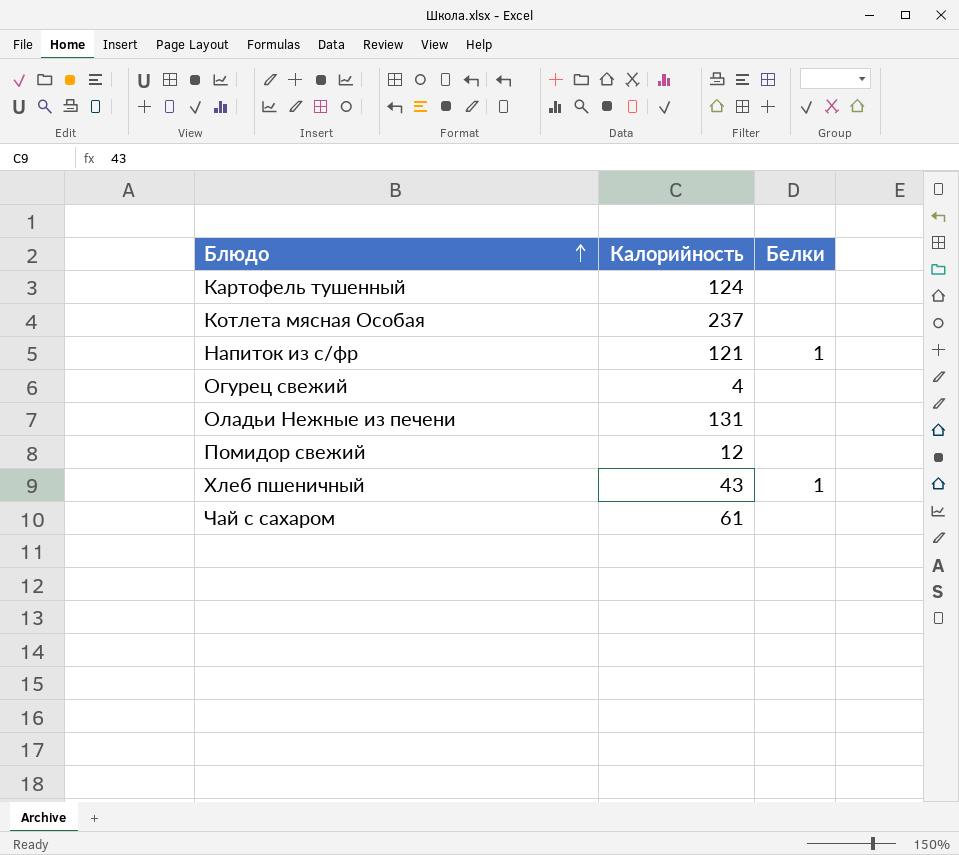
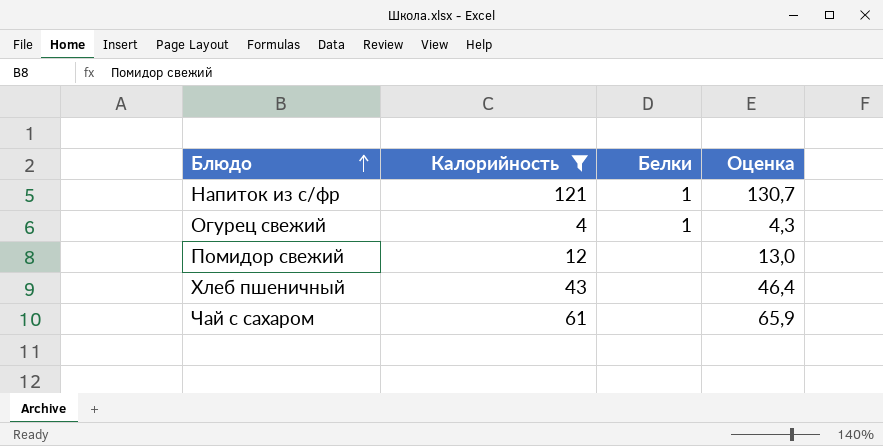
filter: none -> Калорийность <= 121
column Оценка | formula: none -> [Калорийность] * 1,08
Огурец свежий | Белки: none -> 1
Хлеб пшеничный | Белки: 1 -> none

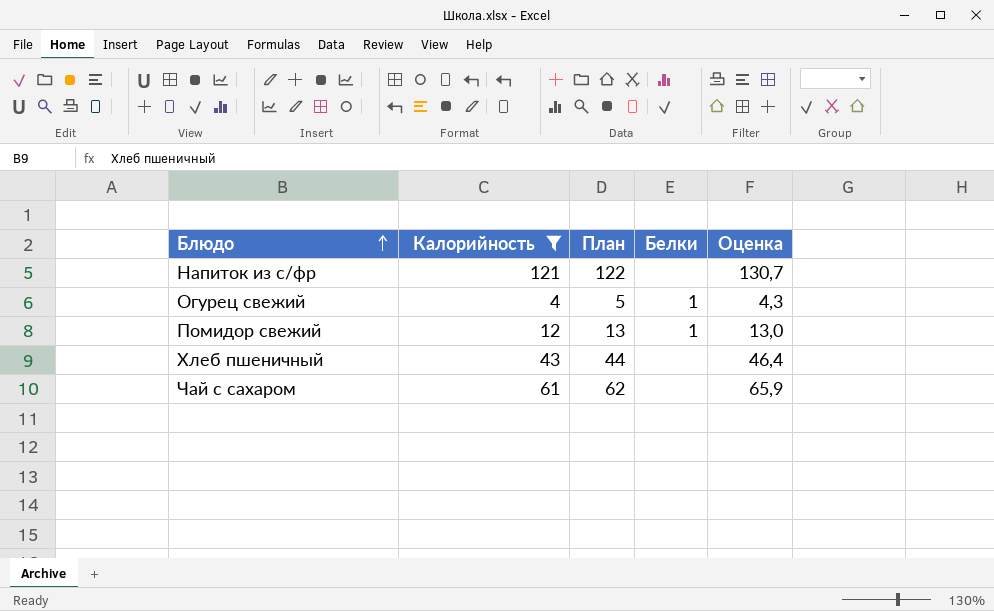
column План | formula: none -> [Калорийность] + 1
Напиток из с/фр | Белки: 1 -> none
Помидор свежий | Белки: none -> 1

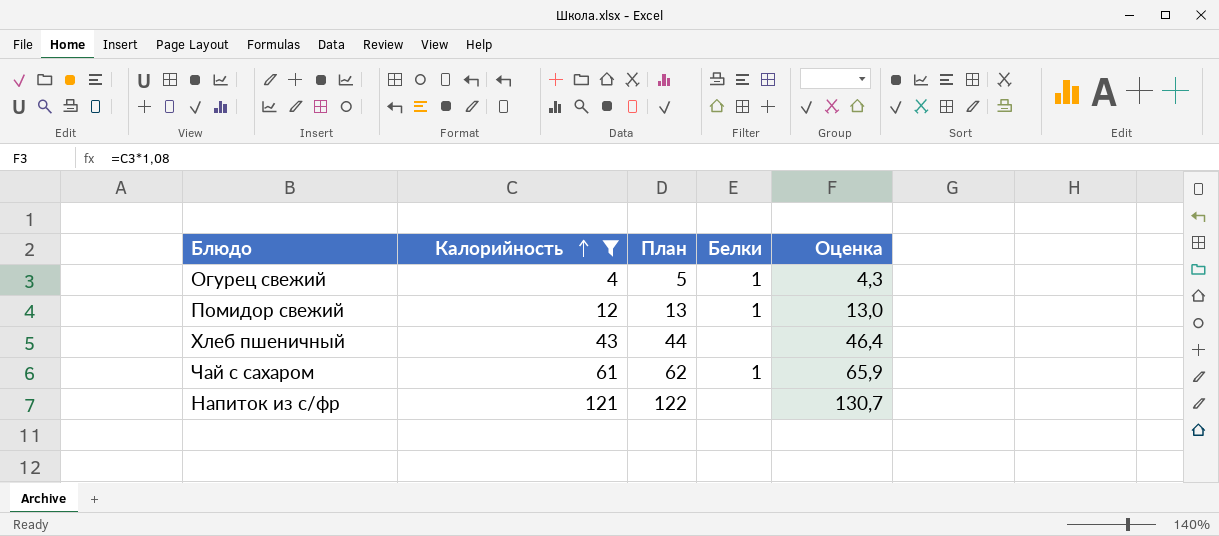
row order: Блюдо ascending -> Калорийность ascending
Чай с сахаром | Белки: none -> 1

